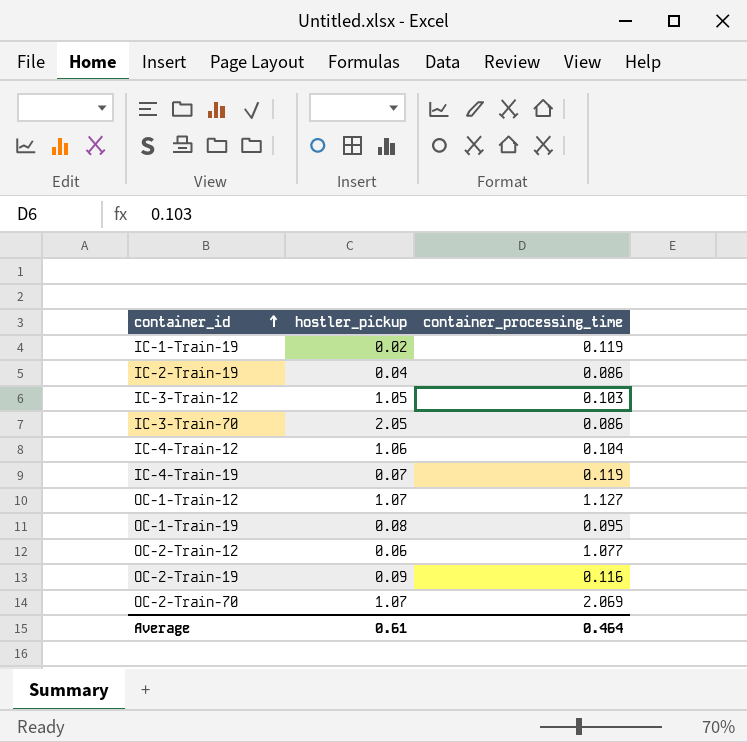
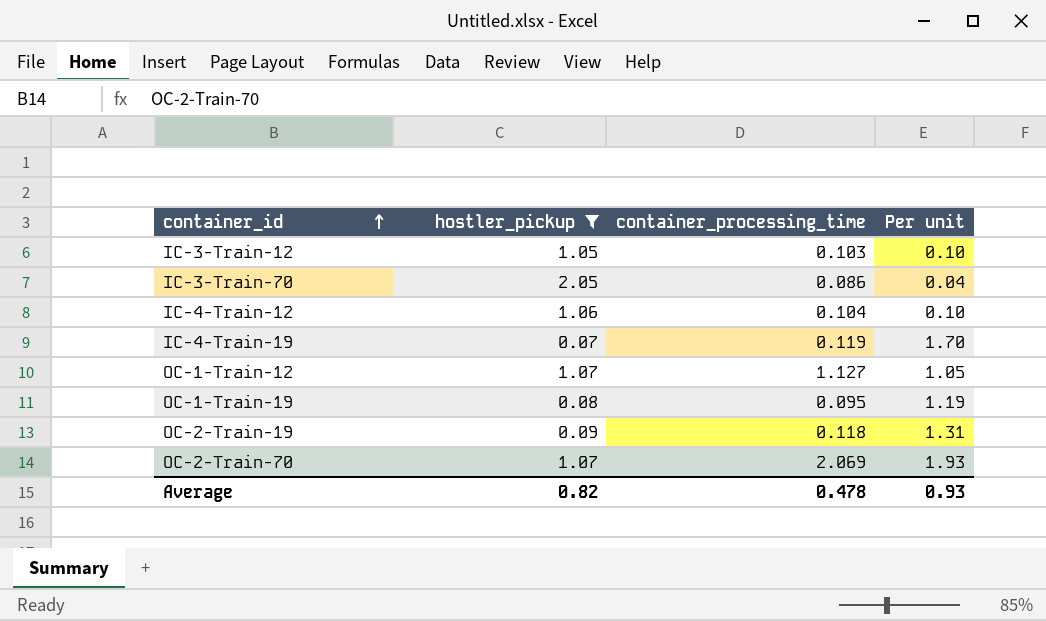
filter: none -> hostler_pickup >= 0.07
column Per unit | formula: none -> [container_processing_time] / [hostler_pickup]
OC-2-Train-19 | container_processing_time: 0.116 -> 0.118
Average | hostler_pickup: 0.61 -> 0.82
Average | container_processing_time: 0.464 -> 0.478

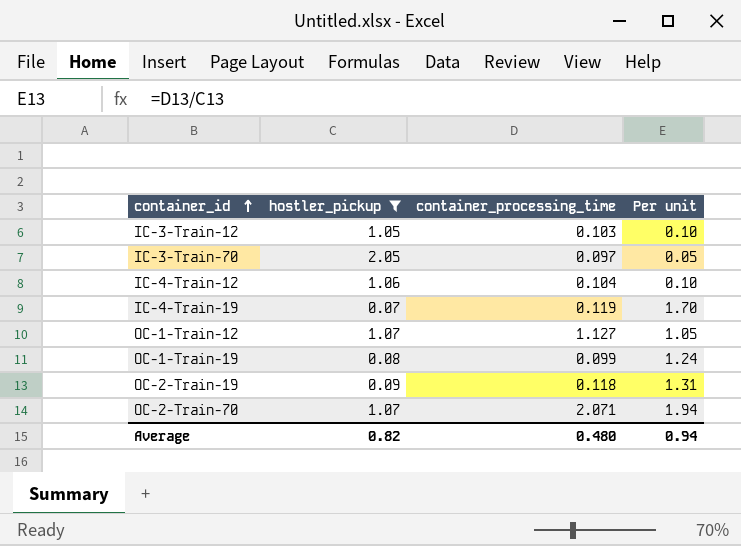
IC-3-Train-70 | container_processing_time: 0.086 -> 0.097
IC-3-Train-70 | Per unit: 0.04 -> 0.05
OC-1-Train-19 | container_processing_time: 0.095 -> 0.099
OC-1-Train-19 | Per unit: 1.19 -> 1.24
OC-2-Train-70 | container_processing_time: 2.069 -> 2.071
OC-2-Train-70 | Per unit: 1.93 -> 1.94
Average | container_processing_time: 0.478 -> 0.480
Average | Per unit: 0.93 -> 0.94

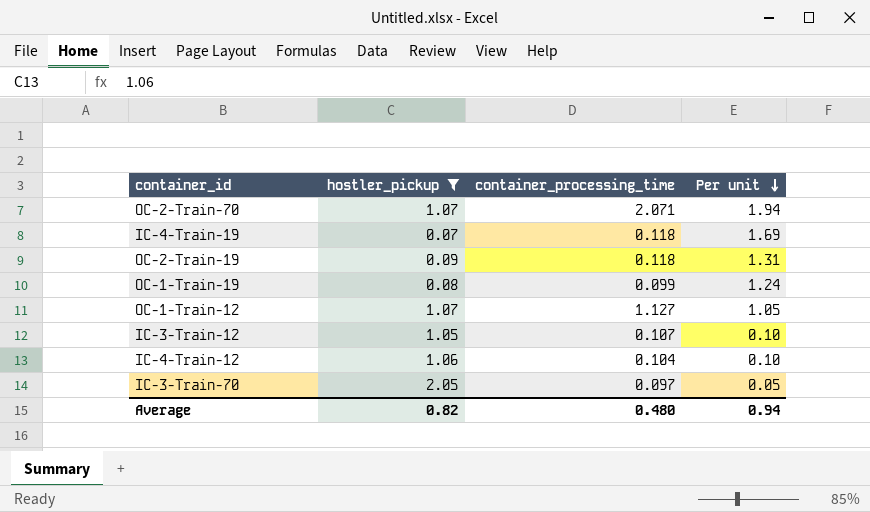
row order: container_id ascending -> Per unit descending
IC-4-Train-19 | container_processing_time: 0.119 -> 0.118
IC-4-Train-19 | Per unit: 1.70 -> 1.69
IC-3-Train-12 | container_processing_time: 0.103 -> 0.107

